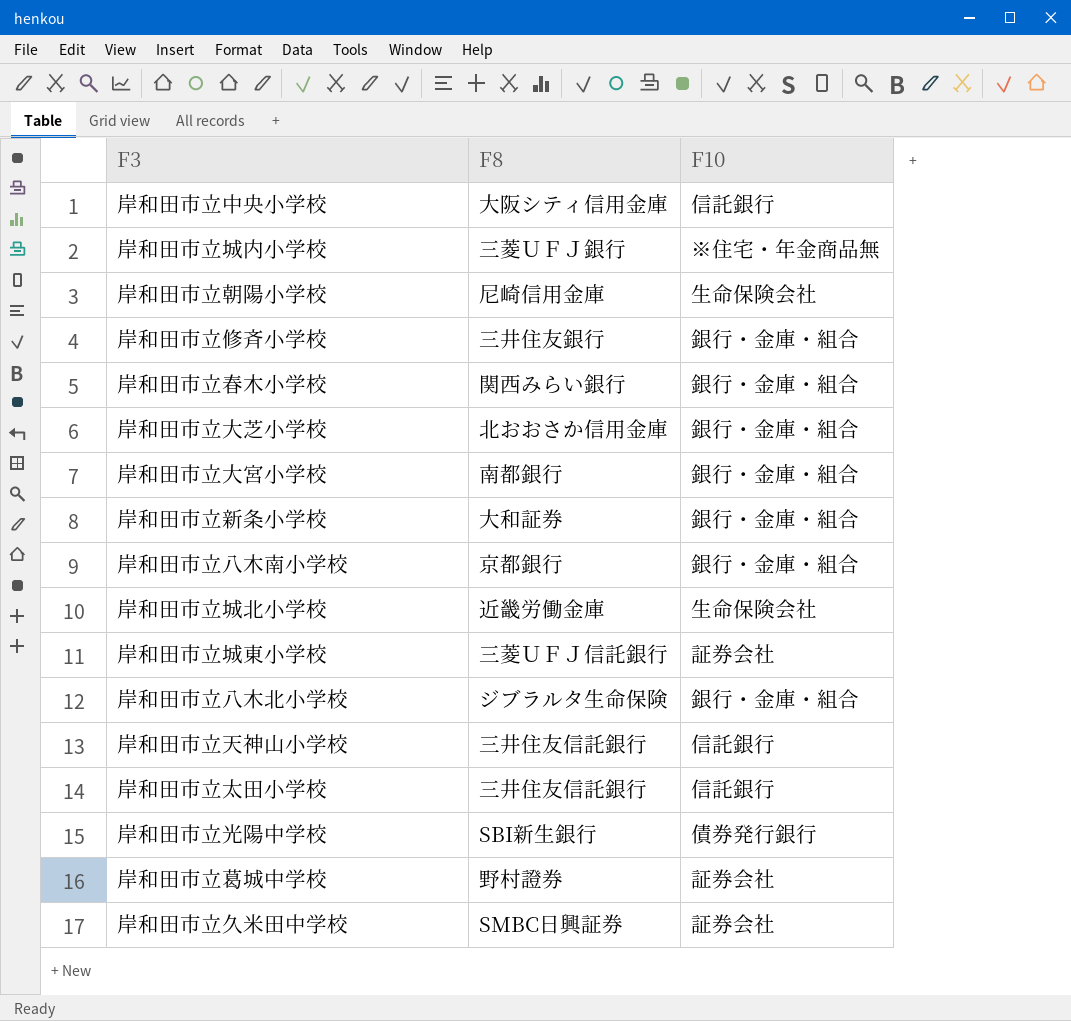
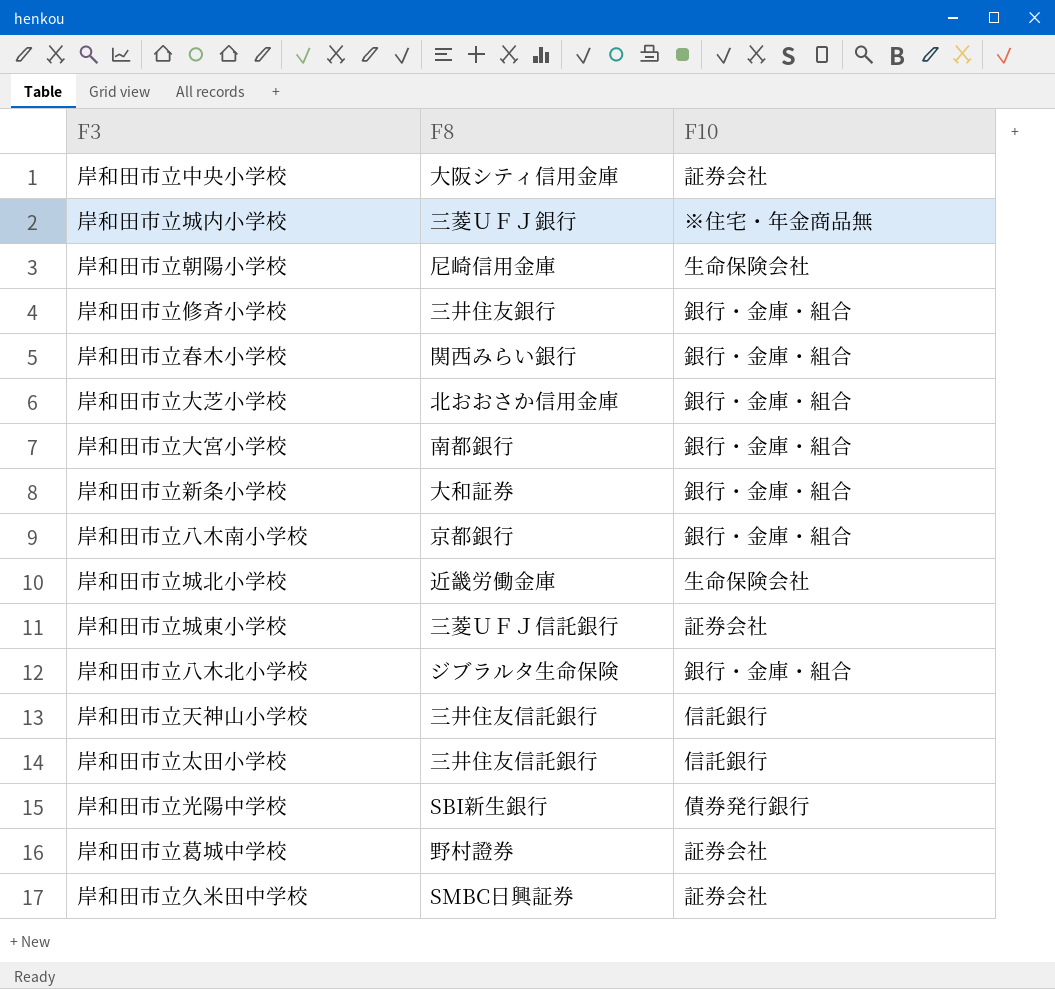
岸和田市立中央小学校 | F10: 信託銀行 -> 証券会社

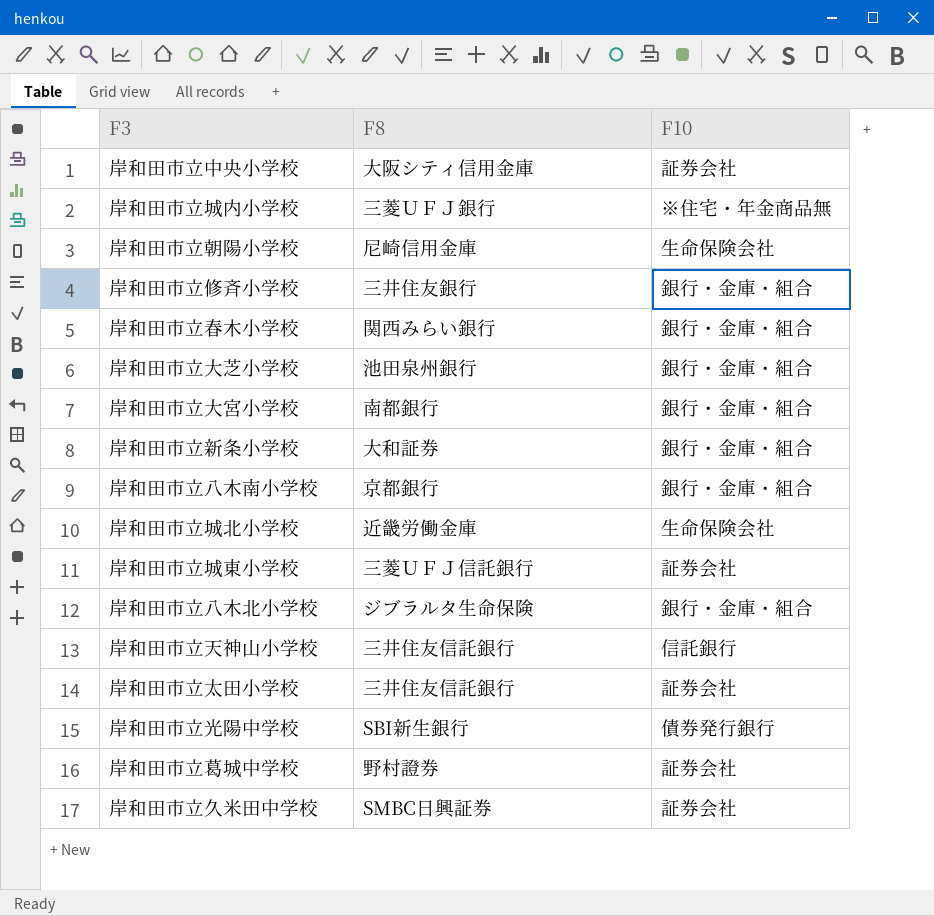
岸和田市立大芝小学校 | F8: 北おおさか信用金庫 -> 池田泉州銀行
岸和田市立太田小学校 | F10: 信託銀行 -> 証券会社

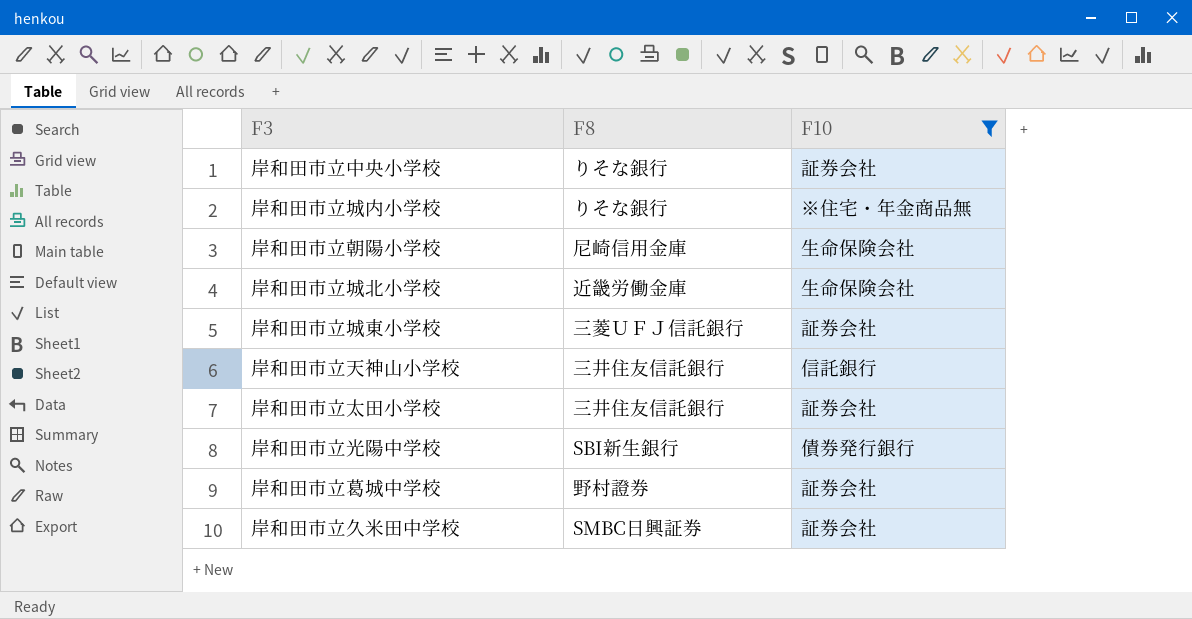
filter: none -> F10 != 銀行・金庫・組合
岸和田市立中央小学校 | F8: 大阪シティ信用金庫 -> りそな銀行
岸和田市立城内小学校 | F8: 三菱ＵＦＪ銀行 -> りそな銀行

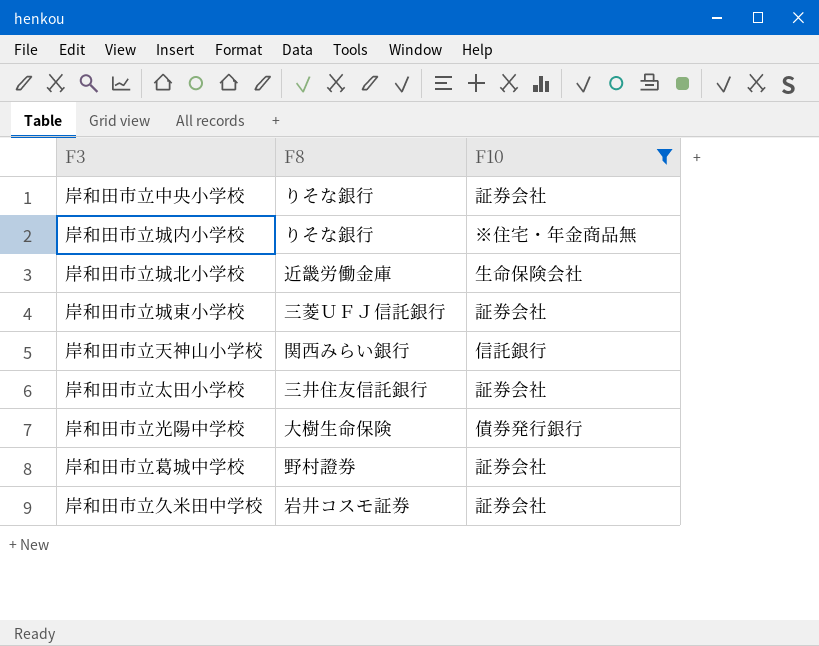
row 岸和田市立朝陽小学校: 尼崎信用金庫 | 生命保険会社 -> none
岸和田市立天神山小学校 | F8: 三井住友信託銀行 -> 関西みらい銀行
岸和田市立光陽中学校 | F8: SBI新生銀行 -> 大樹生命保険
岸和田市立久米田中学校 | F8: SMBC日興証券 -> 岩井コスモ証券

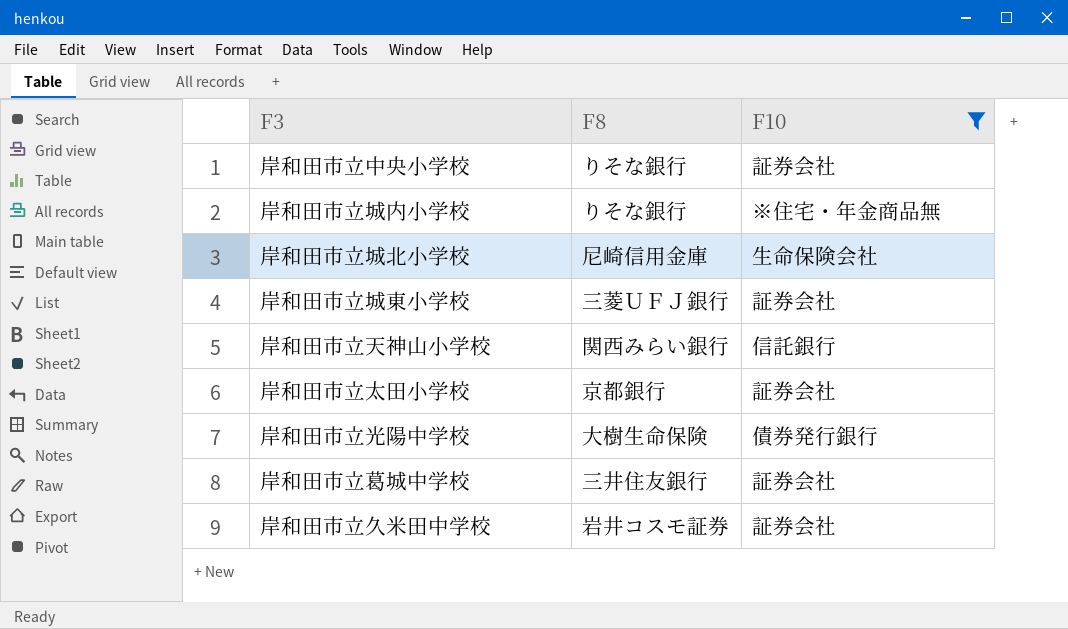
岸和田市立城北小学校 | F8: 近畿労働金庫 -> 尼崎信用金庫
岸和田市立城東小学校 | F8: 三菱ＵＦＪ信託銀行 -> 三菱ＵＦＪ銀行
岸和田市立太田小学校 | F8: 三井住友信託銀行 -> 京都銀行
岸和田市立葛城中学校 | F8: 野村證券 -> 三井住友銀行

